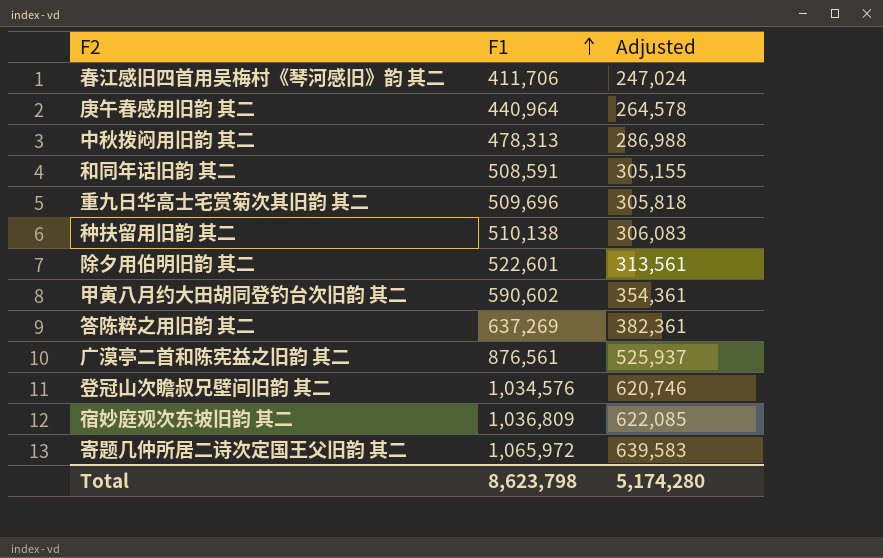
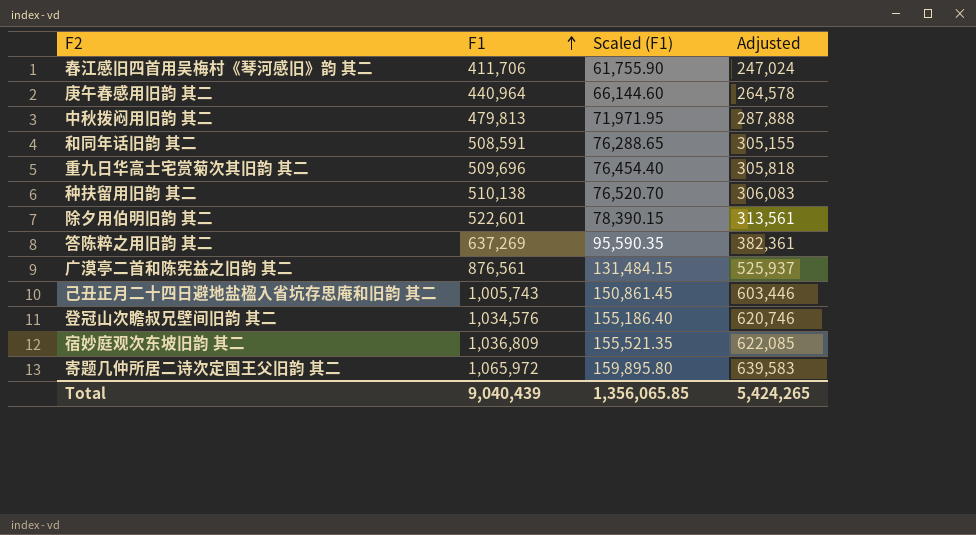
column Scaled (F1) | formula: none -> [F1] * 0.15
row 甲寅八月约大田胡同登钓台次旧韵 其二: 590,602 | 354,361 -> none
中秋拨闷用旧韵 其二 | F1: 478,313 -> 479,813
中秋拨闷用旧韵 其二 | Adjusted: 286,988 -> 287,888
row 己丑正月二十四日避地盐楹入省坑存思庵和旧韵 其二: none -> 1,005,743 | 150,861.45 | 603,446
Total | F1: 8,623,798 -> 9,040,439
Total | Adjusted: 5,174,280 -> 5,424,265

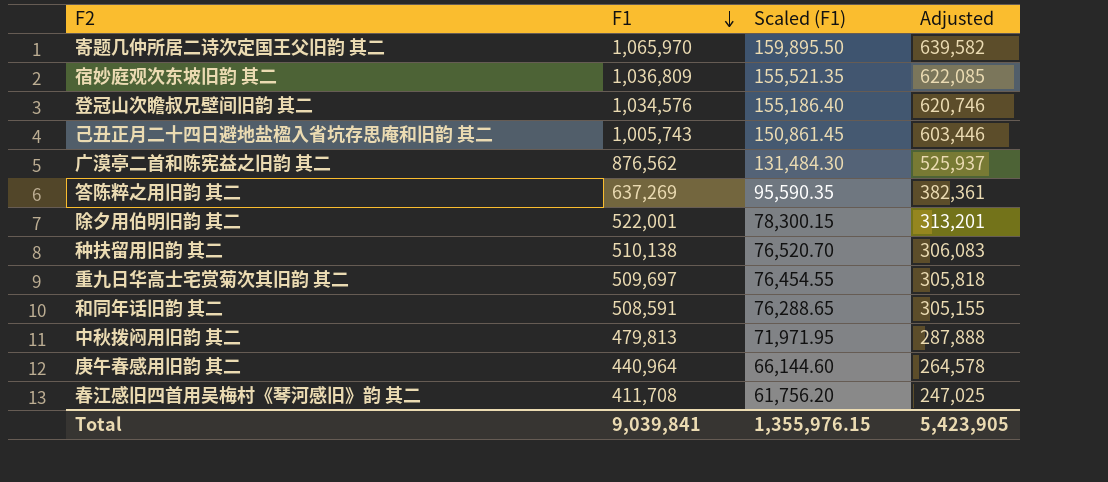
row order: F1 ascending -> F1 descending
寄题几仲所居二诗次定国王父旧韵 其二 | F1: 1,065,972 -> 1,065,970
寄题几仲所居二诗次定国王父旧韵 其二 | Scaled (F1): 159,895.80 -> 159,895.50
寄题几仲所居二诗次定国王父旧韵 其二 | Adjusted: 639,583 -> 639,582
广漠亭二首和陈宪益之旧韵 其二 | F1: 876,561 -> 876,562
广漠亭二首和陈宪益之旧韵 其二 | Scaled (F1): 131,484.15 -> 131,484.30
除夕用伯明旧韵 其二 | F1: 522,601 -> 522,001
除夕用伯明旧韵 其二 | Scaled (F1): 78,390.15 -> 78,300.15
除夕用伯明旧韵 其二 | Adjusted: 313,561 -> 313,201
重九日华高士宅赏菊次其旧韵 其二 | F1: 509,696 -> 509,697
重九日华高士宅赏菊次其旧韵 其二 | Scaled (F1): 76,454.40 -> 76,454.55
春江感旧四首用吴梅村《琴河感旧》韵 其二 | F1: 411,706 -> 411,708
春江感旧四首用吴梅村《琴河感旧》韵 其二 | Scaled (F1): 61,755.90 -> 61,756.20
春江感旧四首用吴梅村《琴河感旧》韵 其二 | Adjusted: 247,024 -> 247,025
Total | F1: 9,040,439 -> 9,039,841
Total | Scaled (F1): 1,356,065.85 -> 1,355,976.15
Total | Adjusted: 5,424,265 -> 5,423,905

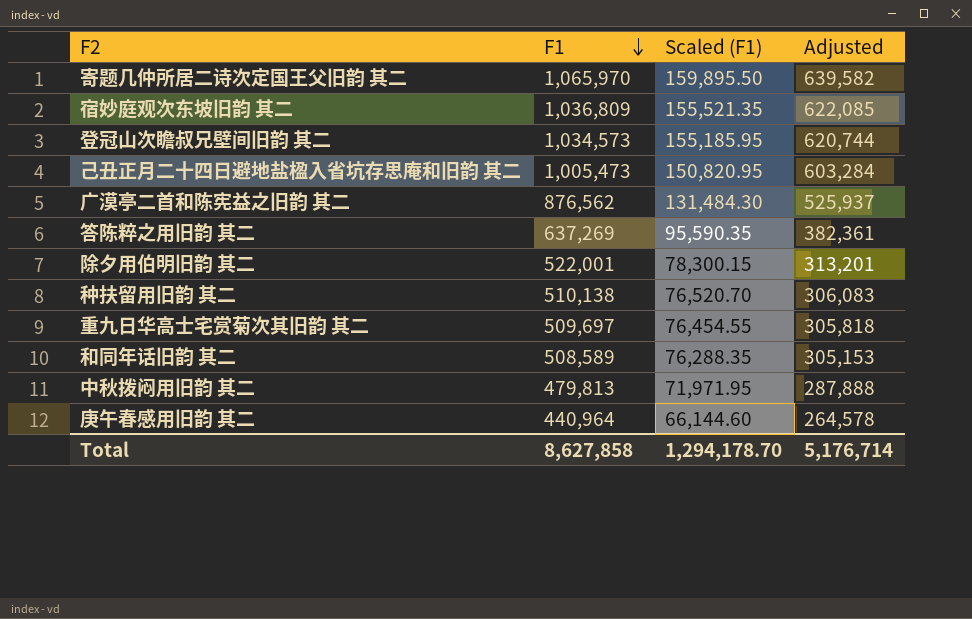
row 春江感旧四首用吴梅村《琴河感旧》韵 其二: 411,708 | 61,756.20 | 247,025 -> none
登冠山次瞻叔兄壁间旧韵 其二 | F1: 1,034,576 -> 1,034,573
登冠山次瞻叔兄壁间旧韵 其二 | Scaled (F1): 155,186.40 -> 155,185.95
登冠山次瞻叔兄壁间旧韵 其二 | Adjusted: 620,746 -> 620,744
己丑正月二十四日避地盐楹入省坑存思庵和旧韵 其二 | F1: 1,005,743 -> 1,005,473
己丑正月二十四日避地盐楹入省坑存思庵和旧韵 其二 | Scaled (F1): 150,861.45 -> 150,820.95
己丑正月二十四日避地盐楹入省坑存思庵和旧韵 其二 | Adjusted: 603,446 -> 603,284
和同年话旧韵 其二 | F1: 508,591 -> 508,589
和同年话旧韵 其二 | Scaled (F1): 76,288.65 -> 76,288.35
和同年话旧韵 其二 | Adjusted: 305,155 -> 305,153
Total | F1: 9,039,841 -> 8,627,858
Total | Scaled (F1): 1,355,976.15 -> 1,294,178.70
Total | Adjusted: 5,423,905 -> 5,176,714

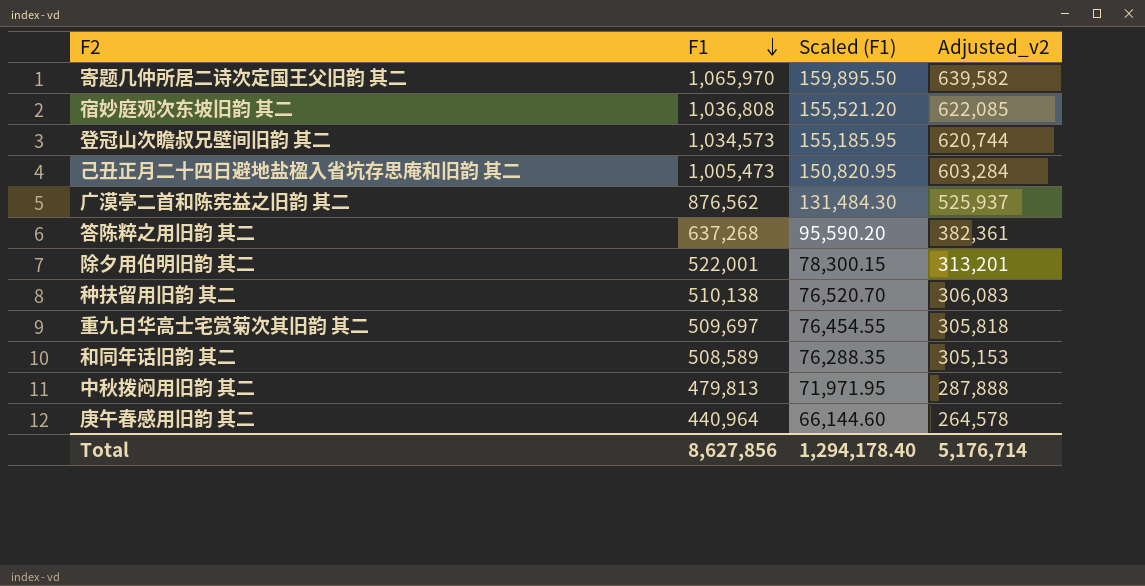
column name: Adjusted -> Adjusted_v2
宿妙庭观次东坡旧韵 其二 | F1: 1,036,809 -> 1,036,808
宿妙庭观次东坡旧韵 其二 | Scaled (F1): 155,521.35 -> 155,521.20
答陈粹之用旧韵 其二 | F1: 637,269 -> 637,268
答陈粹之用旧韵 其二 | Scaled (F1): 95,590.35 -> 95,590.20
Total | F1: 8,627,858 -> 8,627,856
Total | Scaled (F1): 1,294,178.70 -> 1,294,178.40

